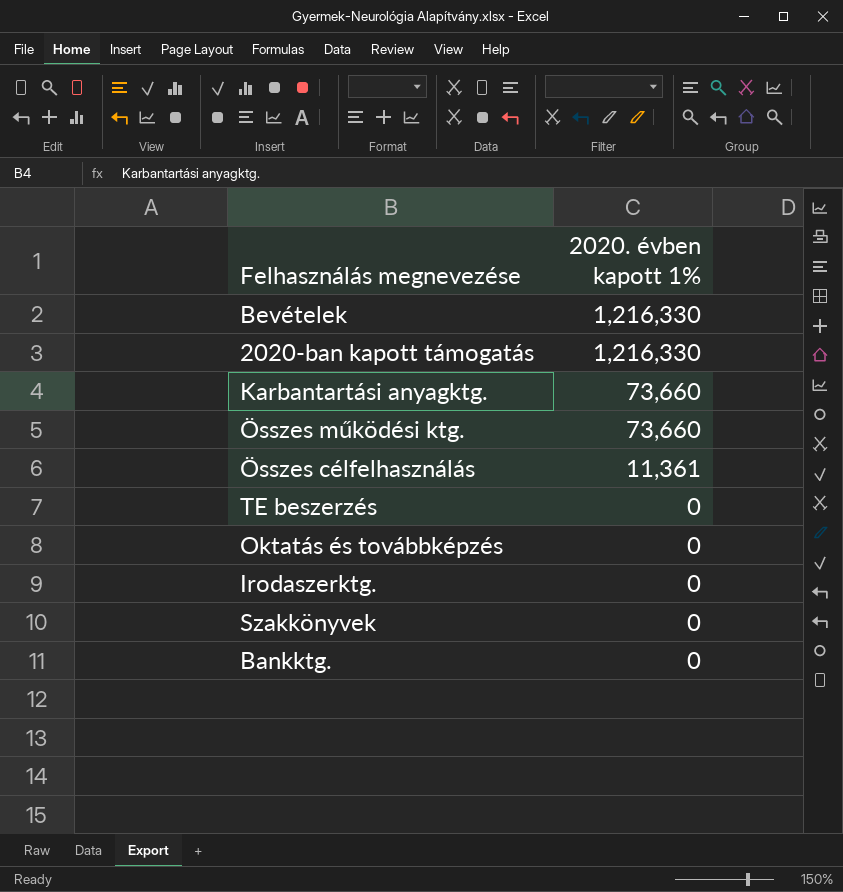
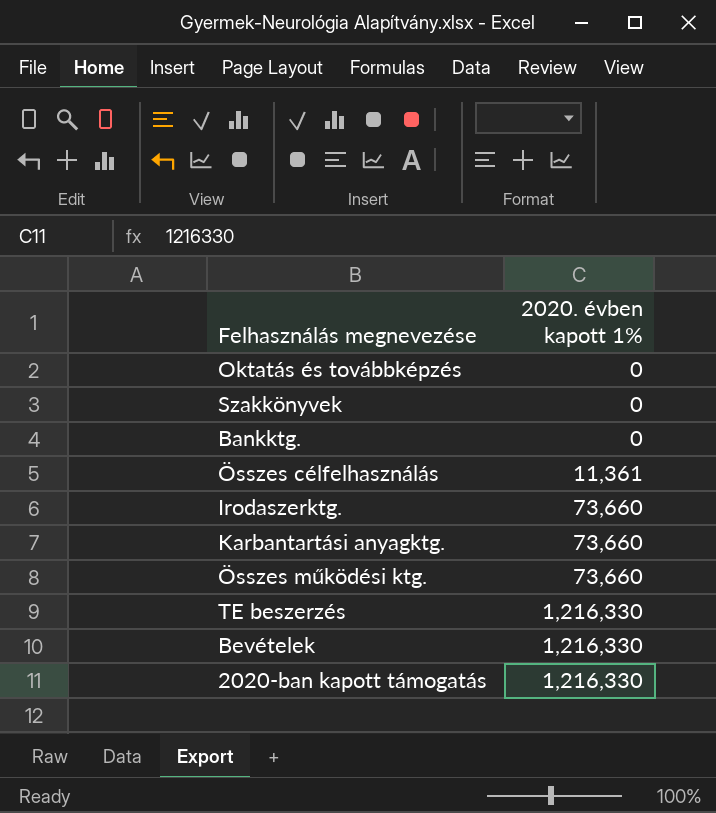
row order: 2020. évben kapott 1% descending -> 2020. évben kapott 1% ascending
Irodaszerktg. | 2020. évben kapott 1%: 0 -> 73,660
TE beszerzés | 2020. évben kapott 1%: 0 -> 1,216,330

